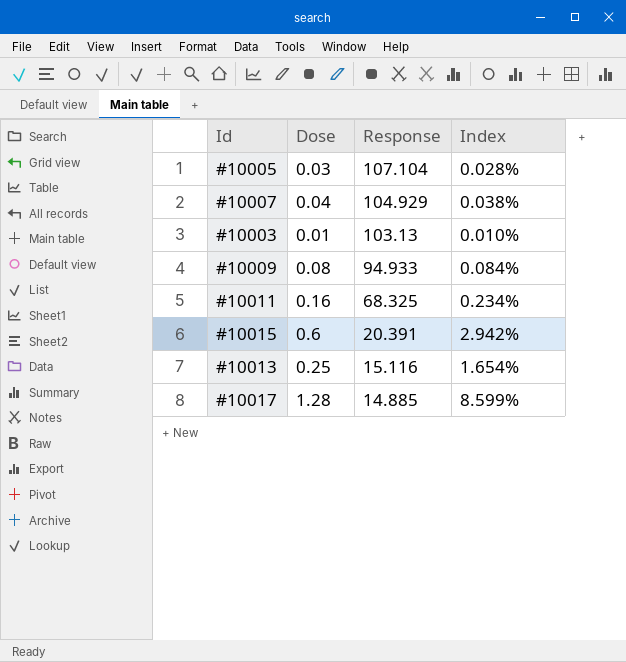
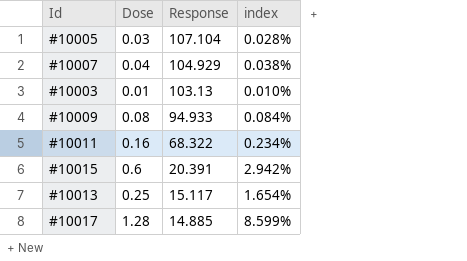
column name: Index -> index
#10011 | Response: 68.325 -> 68.322
#10013 | Response: 15.116 -> 15.117

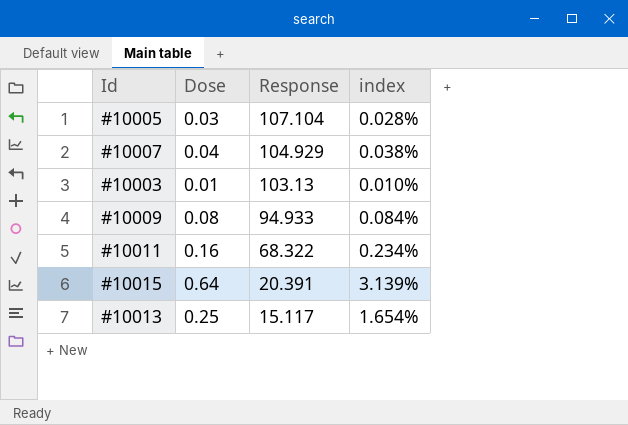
row #10017: 1.28 | 14.885 | 8.599% -> none
#10015 | Dose: 0.6 -> 0.64
#10015 | index: 2.942% -> 3.139%

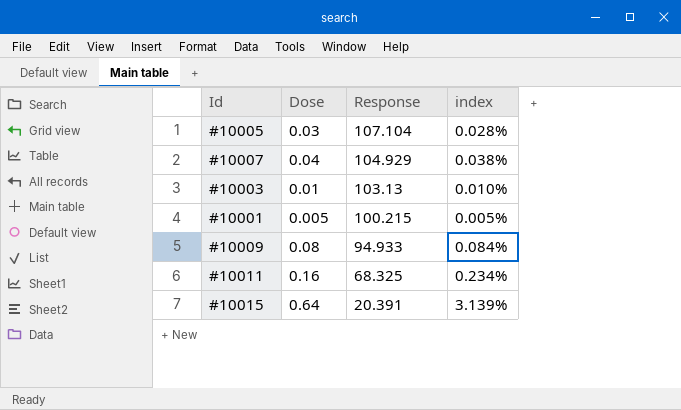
row #10013: 0.25 | 15.117 | 1.654% -> none
row #10001: none -> 0.005 | 100.215 | 0.005%
#10011 | Response: 68.322 -> 68.325

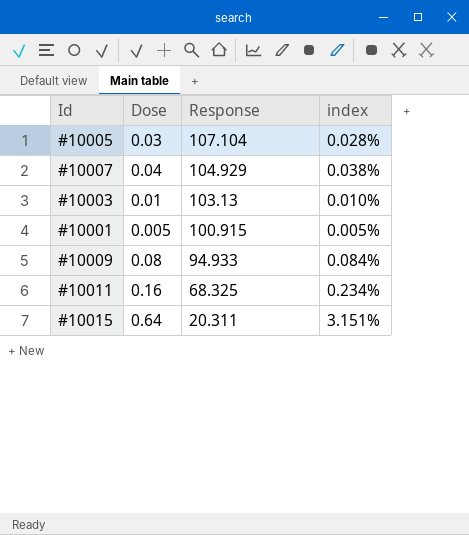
#10001 | Response: 100.215 -> 100.915
#10015 | Response: 20.391 -> 20.311
#10015 | index: 3.139% -> 3.151%

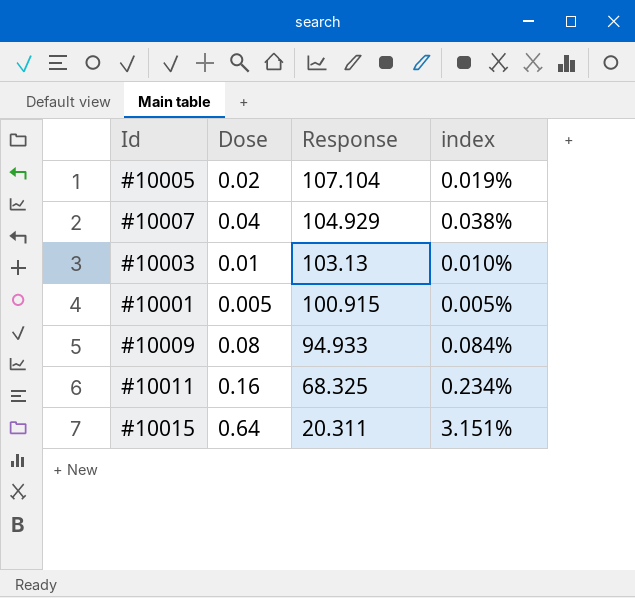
#10005 | Dose: 0.03 -> 0.02
#10005 | index: 0.028% -> 0.019%

